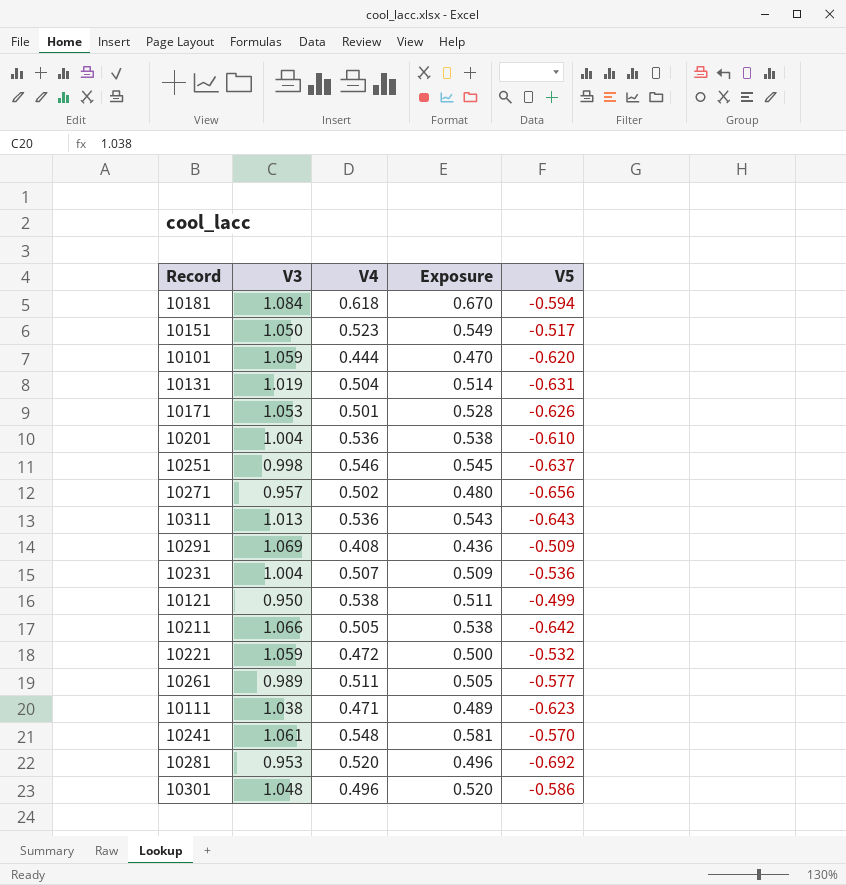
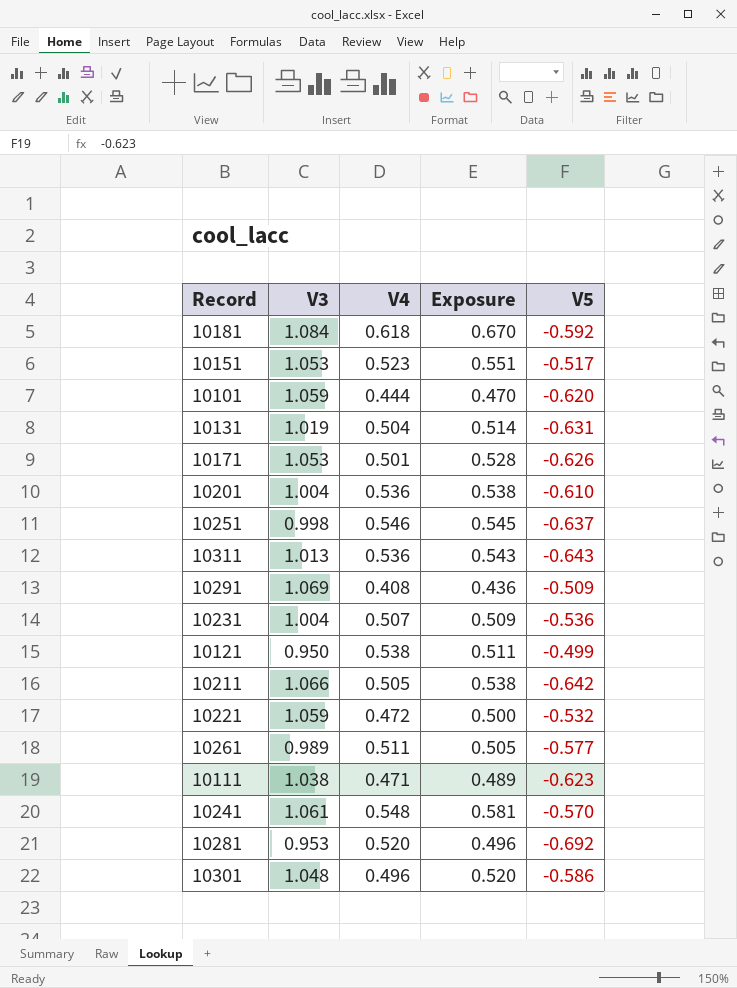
row 10271: 0.957 | 0.502 | 0.480 | -0.656 -> none
10181 | V5: -0.594 -> -0.592
10151 | V3: 1.050 -> 1.053
10151 | Exposure: 0.549 -> 0.551

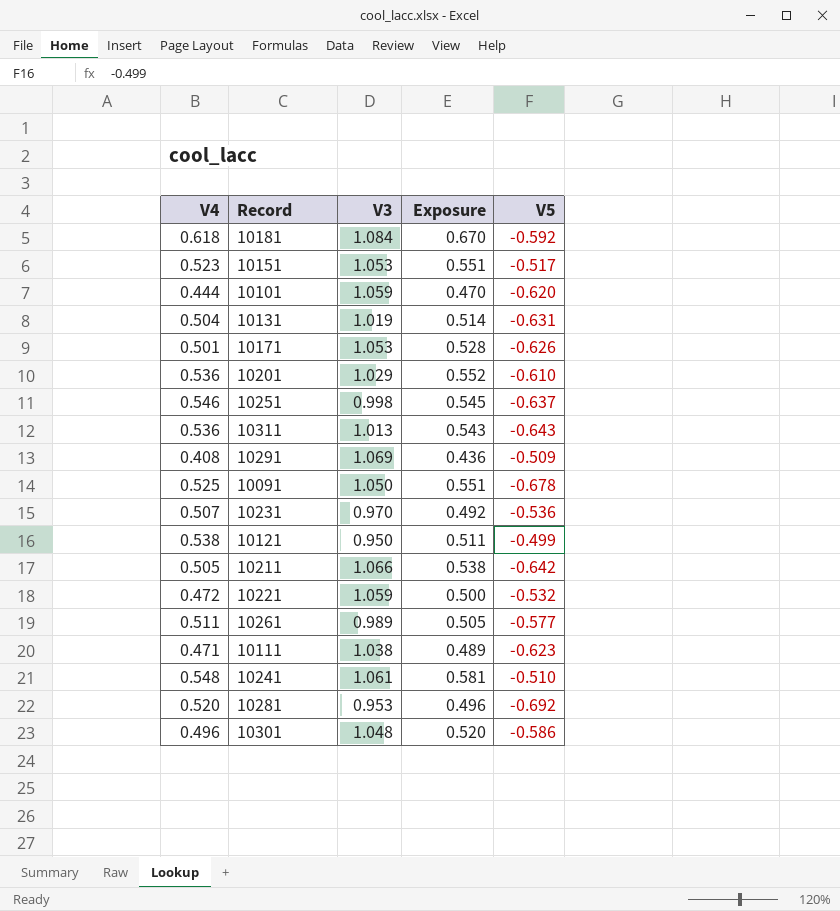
column V4 | position: 3 -> 1
10201 | V3: 1.004 -> 1.029
10201 | Exposure: 0.538 -> 0.552
row 10091: none -> 0.525 | 1.050 | 0.551 | -0.678
10231 | V3: 1.004 -> 0.970
10231 | Exposure: 0.509 -> 0.492
10241 | V5: -0.570 -> -0.510

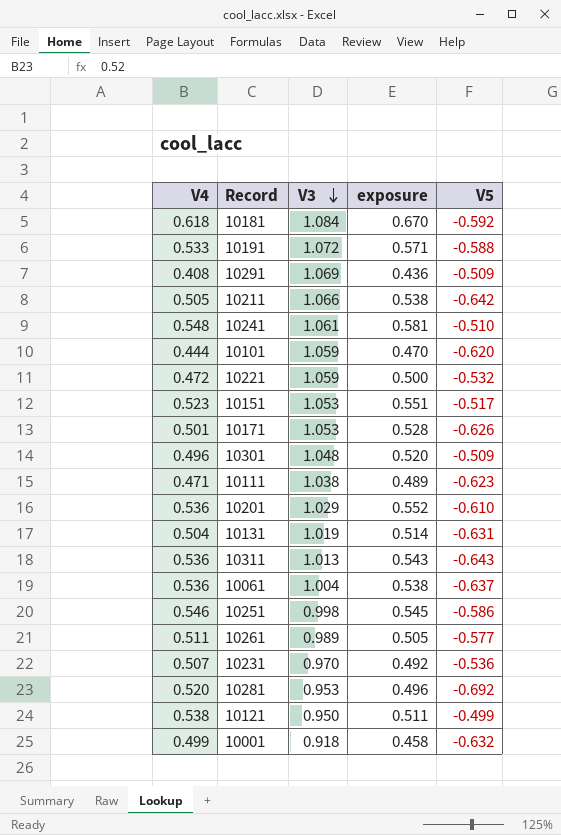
row order: none -> V3 descending
column name: Exposure -> exposure
row 10091: 0.525 | 1.050 | 0.551 | -0.678 -> none
row 10191: none -> 0.533 | 1.072 | 0.571 | -0.588
10301 | V5: -0.586 -> -0.509
row 10061: none -> 0.536 | 1.004 | 0.538 | -0.637
10251 | V5: -0.637 -> -0.586
row 10001: none -> 0.499 | 0.918 | 0.458 | -0.632

